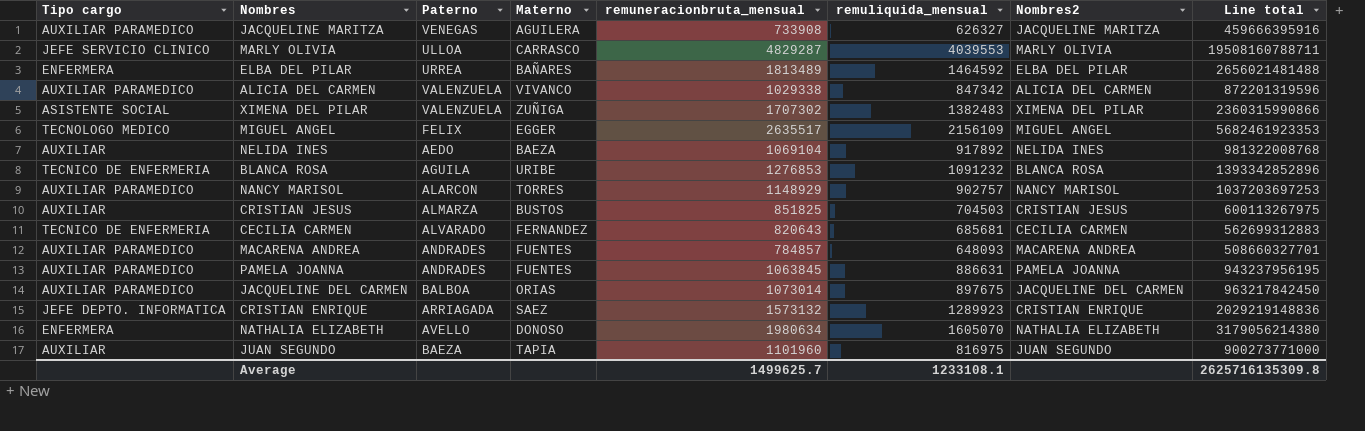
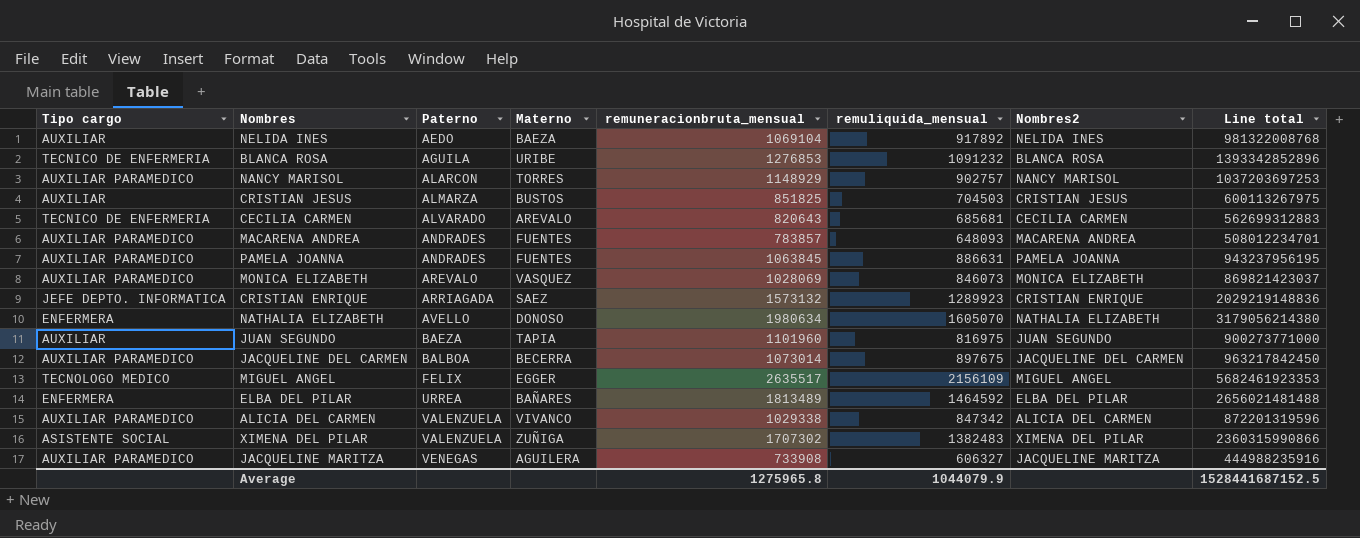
row order: none -> Paterno ascending
row MARLY OLIVIA: JEFE SERVICIO CLINICO | ULLOA | CARRASCO | 4829287 | 4039553 | MARLY OLIVIA | 19508160788711 -> none
CECILIA CARMEN | Materno: FERNANDEZ -> AREVALO
MACARENA ANDREA | remuneracionbruta_mensual: 784857 -> 783857
MACARENA ANDREA | Line total: 508660327701 -> 508012234701
row MONICA ELIZABETH: none -> AUXILIAR PARAMEDICO | AREVALO | VASQUEZ | 1028069 | 846073 | MONICA ELIZABETH | 869821423037
JACQUELINE DEL CARMEN | Materno: ORIAS -> BECERRA
JACQUELINE MARITZA | remuliquida_mensual: 626327 -> 606327
JACQUELINE MARITZA | Line total: 459666395916 -> 444988235916
Average | remuneracionbruta_mensual: 1499625.7 -> 1275965.8
Average | remuliquida_mensual: 1233108.1 -> 1044079.9
Average | Line total: 2625716135309.8 -> 1528441687152.5

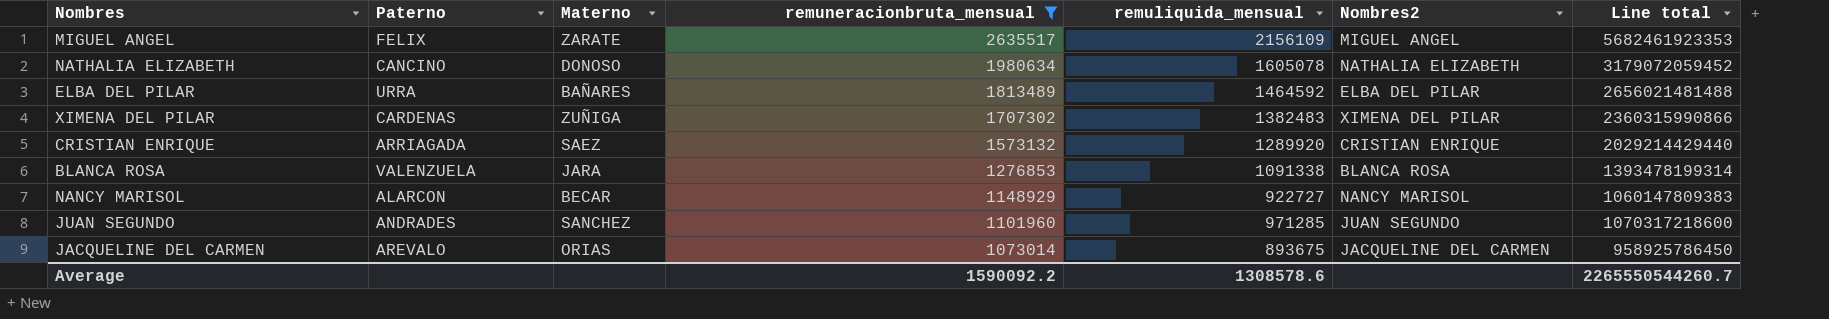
filter: none -> remuneracionbruta_mensual >= 1073014
row order: Paterno ascending -> remuneracionbruta_mensual descending
column Tipo cargo | position: 1 -> none
MIGUEL ANGEL | Materno: EGGER -> ZARATE
NATHALIA ELIZABETH | Paterno: AVELLO -> CANCINO
NATHALIA ELIZABETH | remuliquida_mensual: 1605070 -> 1605078
NATHALIA ELIZABETH | Line total: 3179056214380 -> 3179072059452
ELBA DEL PILAR | Paterno: URREA -> URRA
XIMENA DEL PILAR | Paterno: VALENZUELA -> CARDENAS
CRISTIAN ENRIQUE | remuliquida_mensual: 1289923 -> 1289920
CRISTIAN ENRIQUE | Line total: 2029219148836 -> 2029214429440
BLANCA ROSA | Paterno: AGUILA -> VALENZUELA
BLANCA ROSA | Materno: URIBE -> JARA
BLANCA ROSA | remuliquida_mensual: 1091232 -> 1091338
BLANCA ROSA | Line total: 1393342852896 -> 1393478199314
NANCY MARISOL | Materno: TORRES -> BECAR
NANCY MARISOL | remuliquida_mensual: 902757 -> 922727
NANCY MARISOL | Line total: 1037203697253 -> 1060147809383
JUAN SEGUNDO | Paterno: BAEZA -> ANDRADES
JUAN SEGUNDO | Materno: TAPIA -> SANCHEZ
JUAN SEGUNDO | remuliquida_mensual: 816975 -> 971285
JUAN SEGUNDO | Line total: 900273771000 -> 1070317218600
JACQUELINE DEL CARMEN | Paterno: BALBOA -> AREVALO
JACQUELINE DEL CARMEN | Materno: BECERRA -> ORIAS
JACQUELINE DEL CARMEN | remuliquida_mensual: 897675 -> 893675
JACQUELINE DEL CARMEN | Line total: 963217842450 -> 958925786450
Average | remuneracionbruta_mensual: 1275965.8 -> 1590092.2
Average | remuliquida_mensual: 1044079.9 -> 1308578.6
Average | Line total: 1528441687152.5 -> 2265550544260.7

